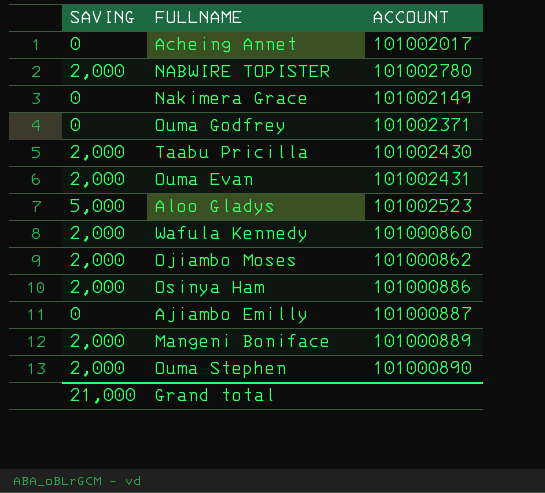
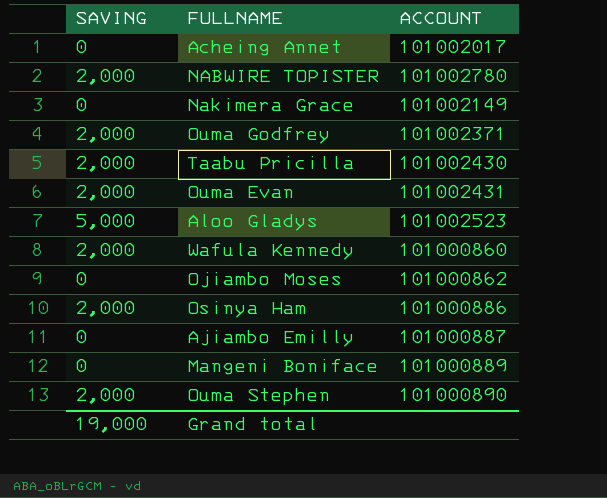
Ouma Godfrey | SAVING: 0 -> 2,000
Ojiambo Moses | SAVING: 2,000 -> 0
Mangeni Boniface | SAVING: 2,000 -> 0
Grand total | SAVING: 21,000 -> 19,000

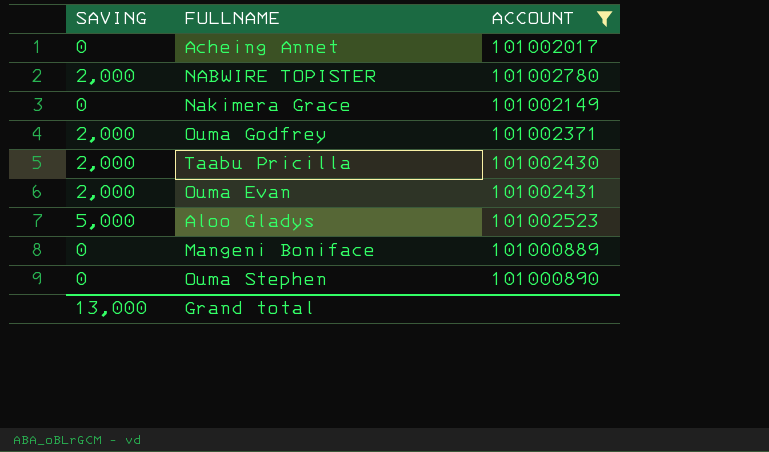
filter: none -> ACCOUNT >= 101000889
Ouma Stephen | SAVING: 2,000 -> 0
Grand total | SAVING: 19,000 -> 13,000

